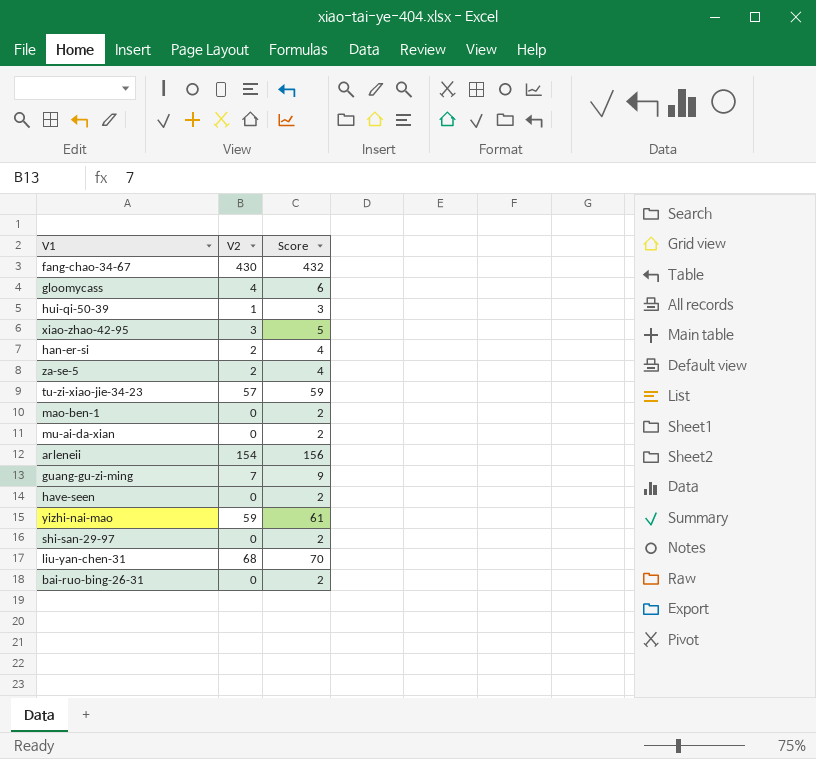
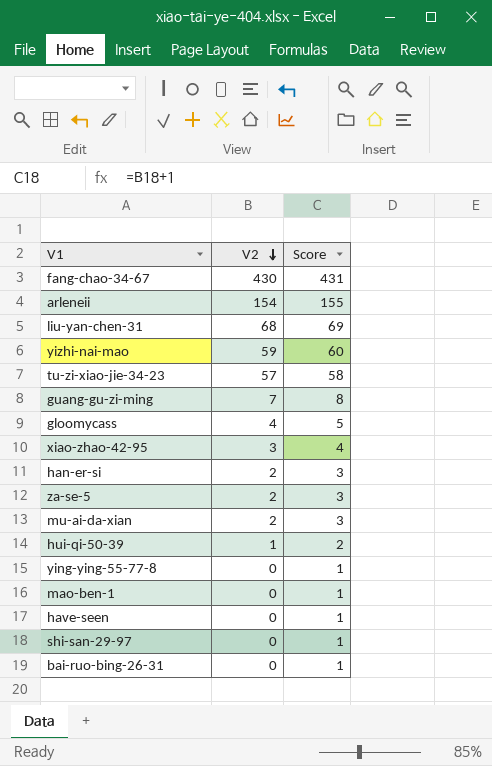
row order: none -> V2 descending
column Score | formula: [V2] + 2 -> [V2] + 1
mu-ai-da-xian | V2: 0 -> 2
row ying-ying-55-77-8: none -> 0 | 1

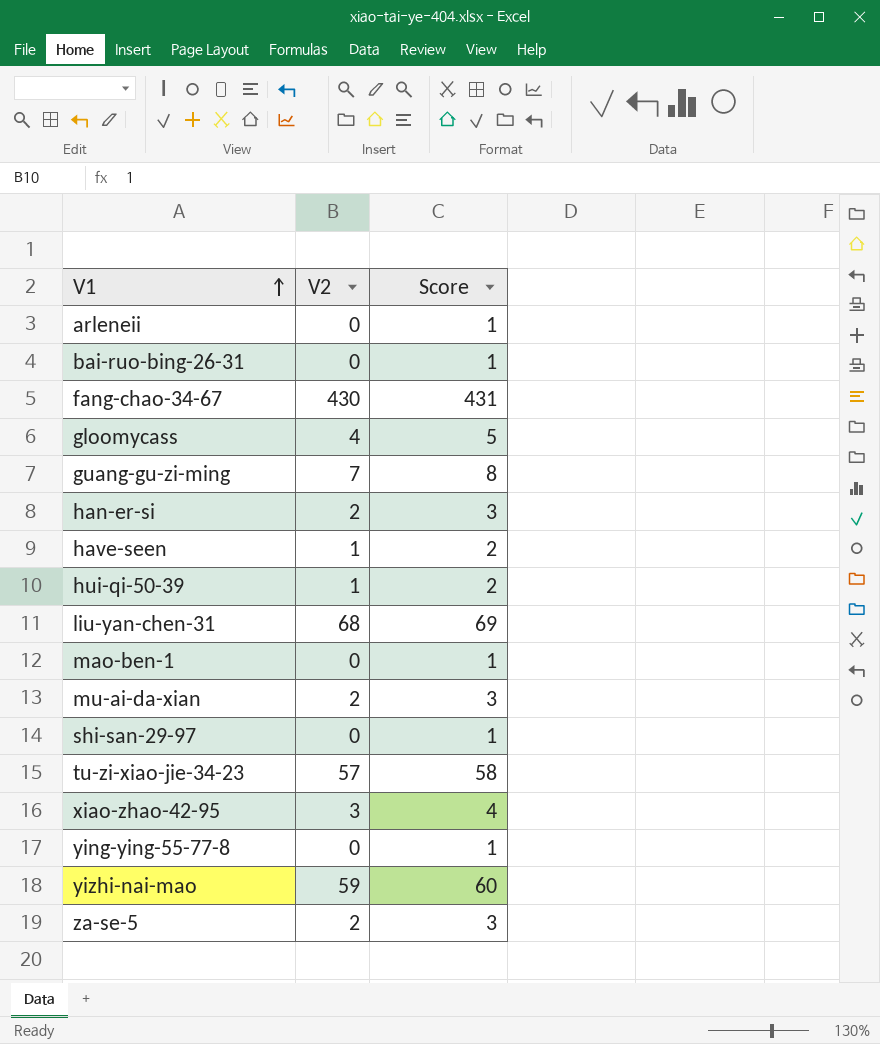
row order: V2 descending -> V1 ascending
arleneii | V2: 154 -> 0
arleneii | Score: 155 -> 1
have-seen | V2: 0 -> 1
have-seen | Score: 1 -> 2

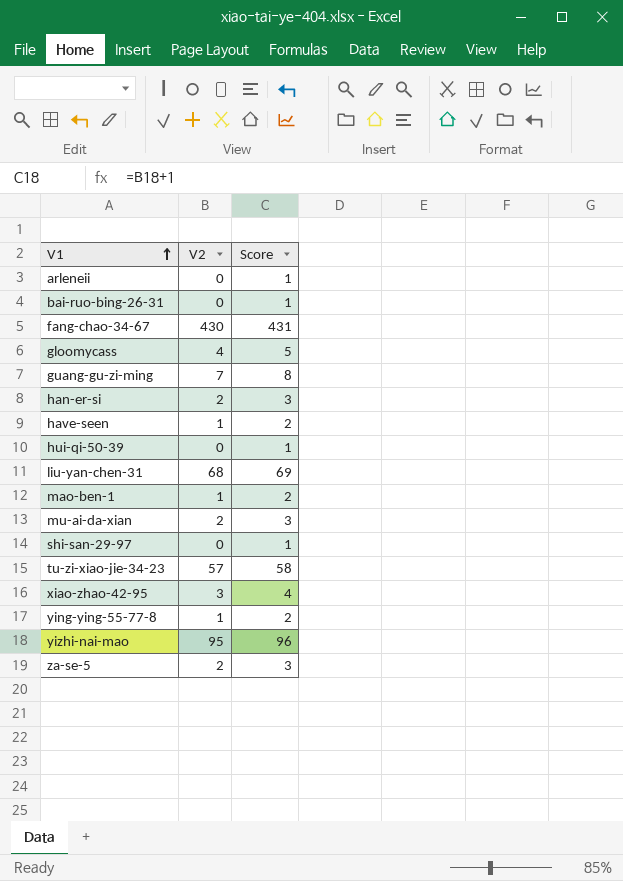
hui-qi-50-39 | V2: 1 -> 0
hui-qi-50-39 | Score: 2 -> 1
mao-ben-1 | V2: 0 -> 1
mao-ben-1 | Score: 1 -> 2
ying-ying-55-77-8 | V2: 0 -> 1
ying-ying-55-77-8 | Score: 1 -> 2
yizhi-nai-mao | V2: 59 -> 95
yizhi-nai-mao | Score: 60 -> 96

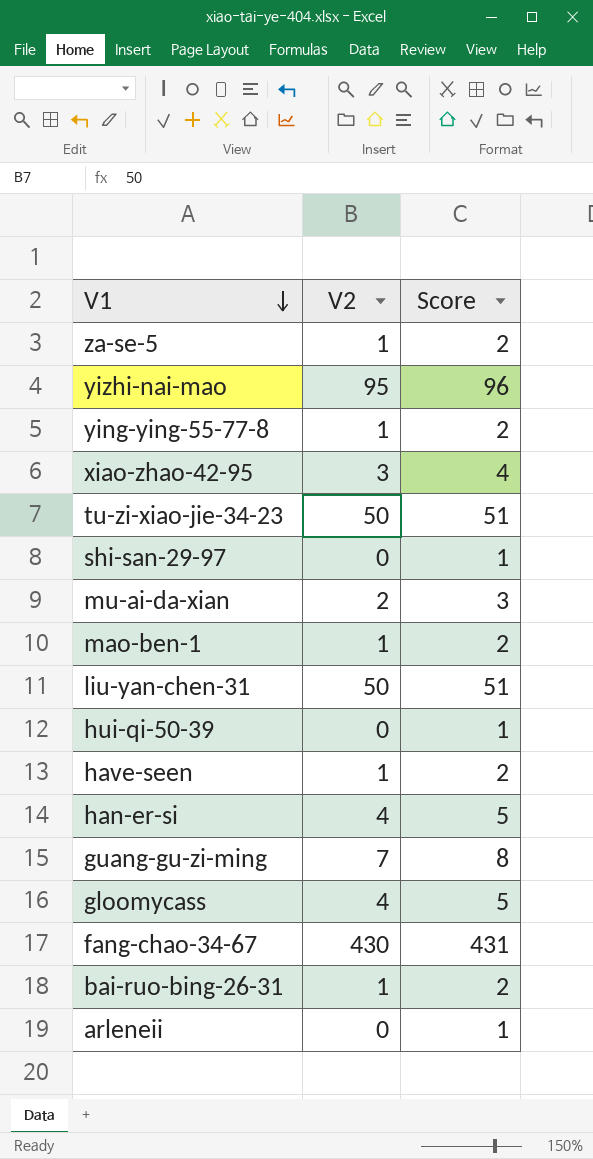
row order: V1 ascending -> V1 descending
za-se-5 | V2: 2 -> 1
za-se-5 | Score: 3 -> 2
tu-zi-xiao-jie-34-23 | V2: 57 -> 50
tu-zi-xiao-jie-34-23 | Score: 58 -> 51
liu-yan-chen-31 | V2: 68 -> 50
liu-yan-chen-31 | Score: 69 -> 51
han-er-si | V2: 2 -> 4
han-er-si | Score: 3 -> 5
bai-ruo-bing-26-31 | V2: 0 -> 1
bai-ruo-bing-26-31 | Score: 1 -> 2

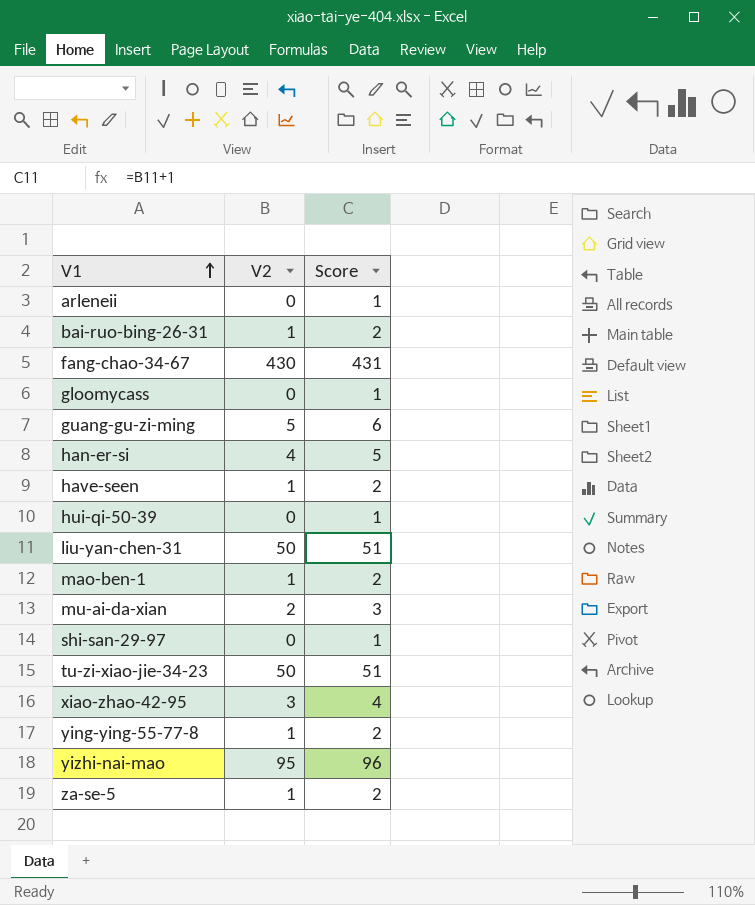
row order: V1 descending -> V1 ascending
gloomycass | V2: 4 -> 0
gloomycass | Score: 5 -> 1
guang-gu-zi-ming | V2: 7 -> 5
guang-gu-zi-ming | Score: 8 -> 6

